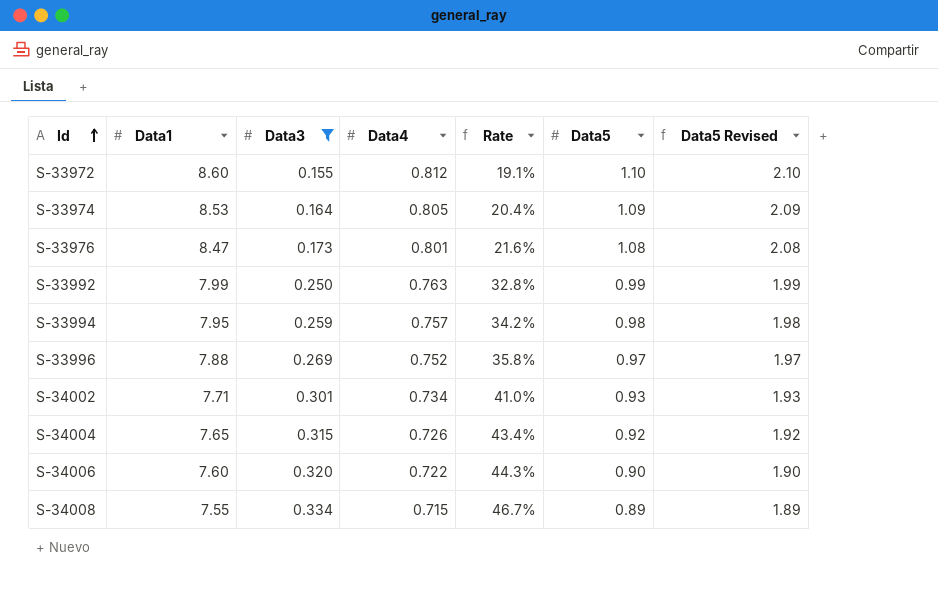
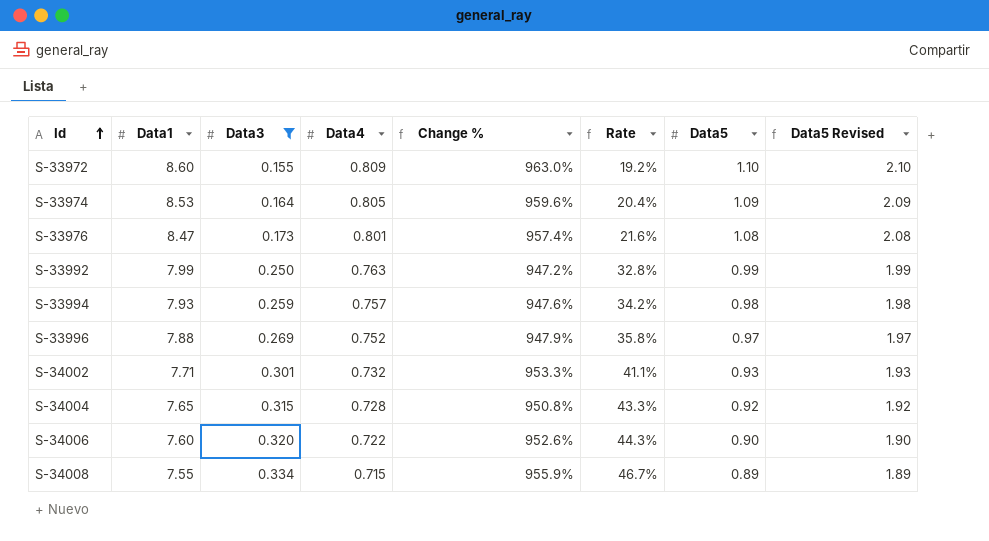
column Change % | formula: none -> ([Data1] - [Data4]) / [Data4]
S-33972 | Data4: 0.812 -> 0.809
S-33972 | Rate: 19.1% -> 19.2%
S-33994 | Data1: 7.95 -> 7.93
S-34002 | Data4: 0.734 -> 0.732
S-34002 | Rate: 41.0% -> 41.1%
S-34004 | Data4: 0.726 -> 0.728
S-34004 | Rate: 43.4% -> 43.3%

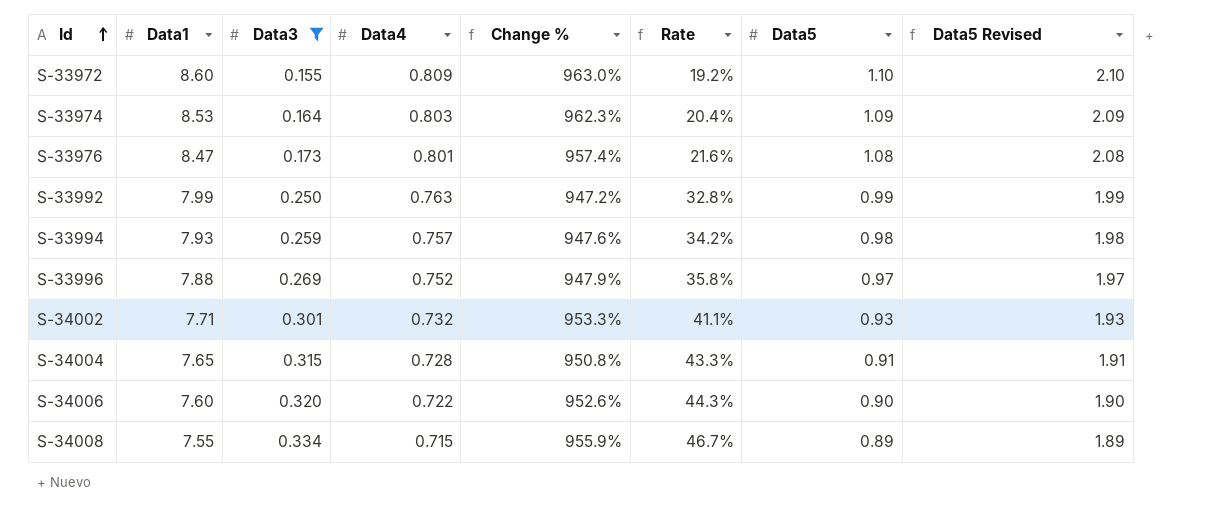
S-33974 | Data4: 0.805 -> 0.803
S-33974 | Change %: 959.6% -> 962.3%
S-34004 | Data5: 0.92 -> 0.91
S-34004 | Data5 Revised: 1.92 -> 1.91

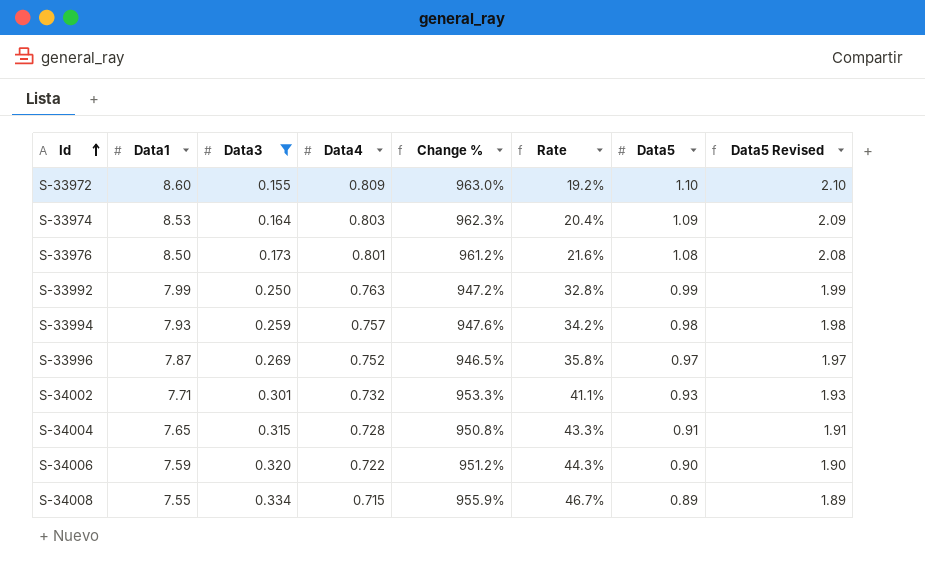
S-33976 | Data1: 8.47 -> 8.50
S-33976 | Change %: 957.4% -> 961.2%
S-33996 | Data1: 7.88 -> 7.87
S-33996 | Change %: 947.9% -> 946.5%
S-34006 | Data1: 7.60 -> 7.59
S-34006 | Change %: 952.6% -> 951.2%

